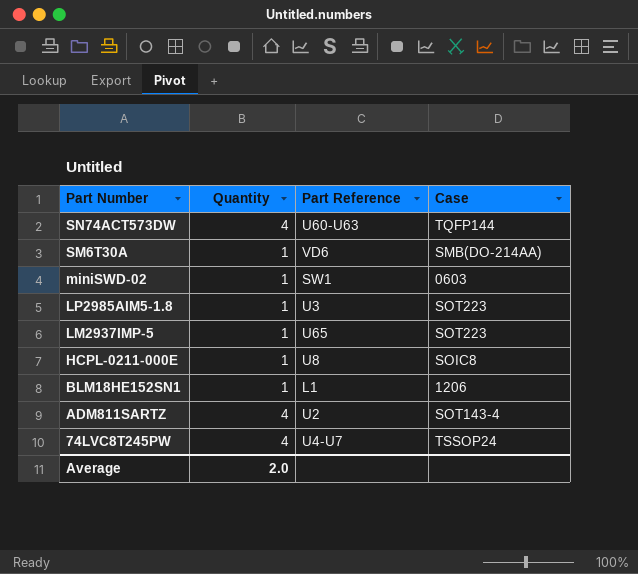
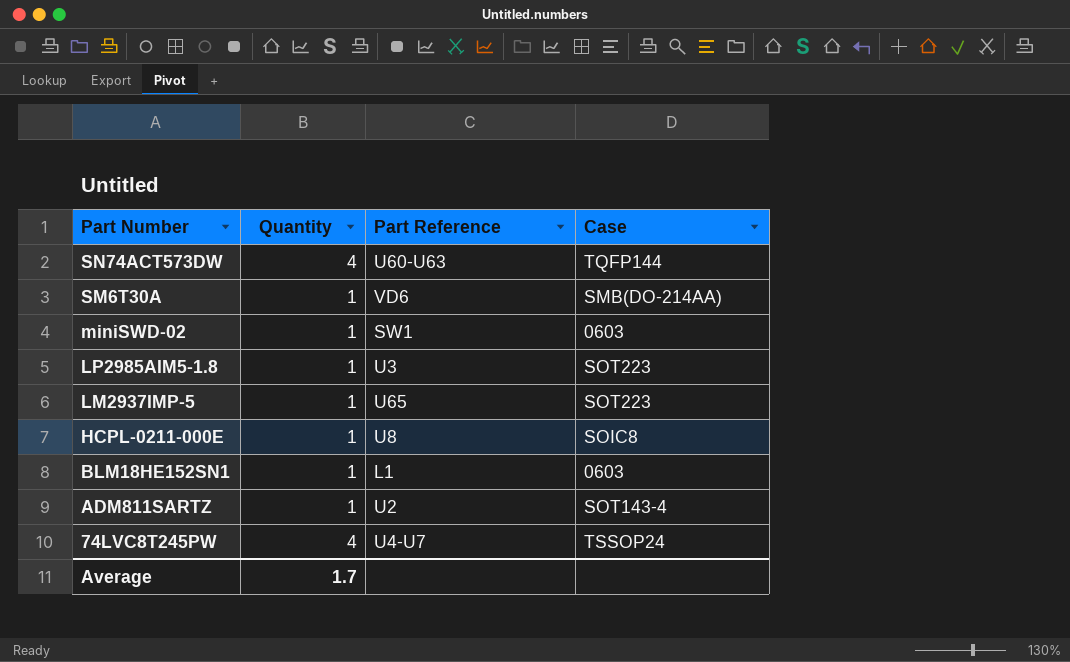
BLM18HE152SN1 | Case: 1206 -> 0603
ADM811SARTZ | Quantity: 4 -> 1
Average | Quantity: 2.0 -> 1.7

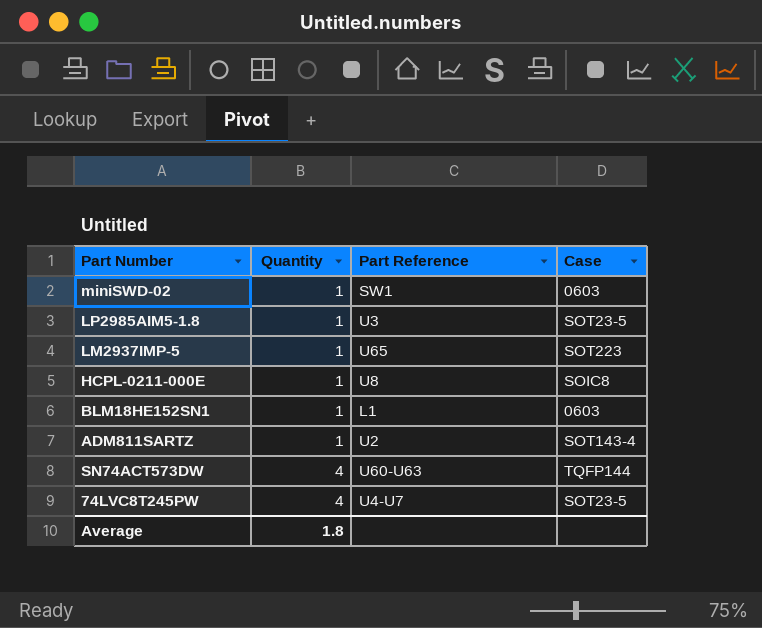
row order: Part Number descending -> Quantity ascending
row SM6T30A: 1 | VD6 | SMB(DO-214AA) -> none
LP2985AIM5-1.8 | Case: SOT223 -> SOT23-5
74LVC8T245PW | Case: TSSOP24 -> SOT23-5
Average | Quantity: 1.7 -> 1.8

